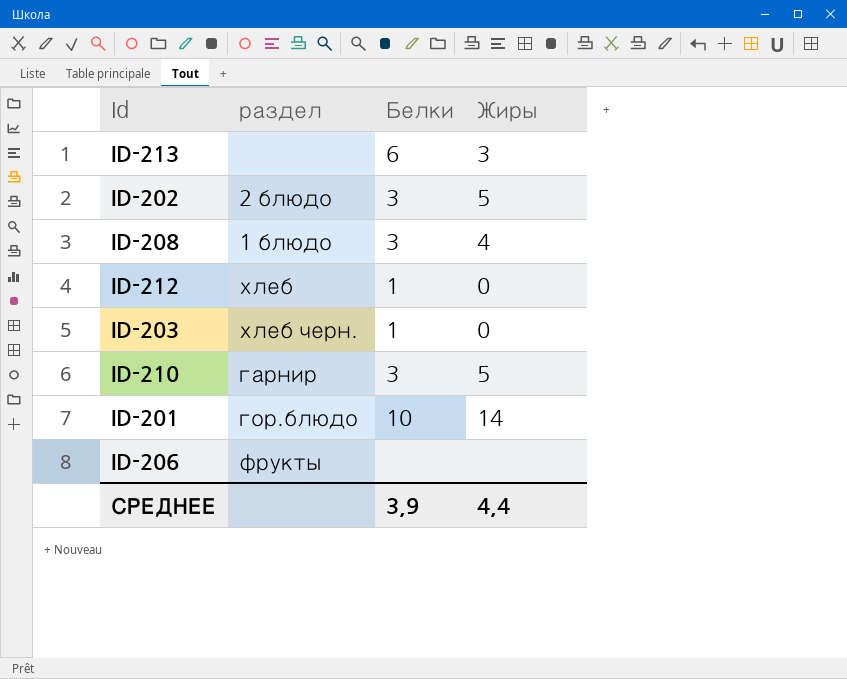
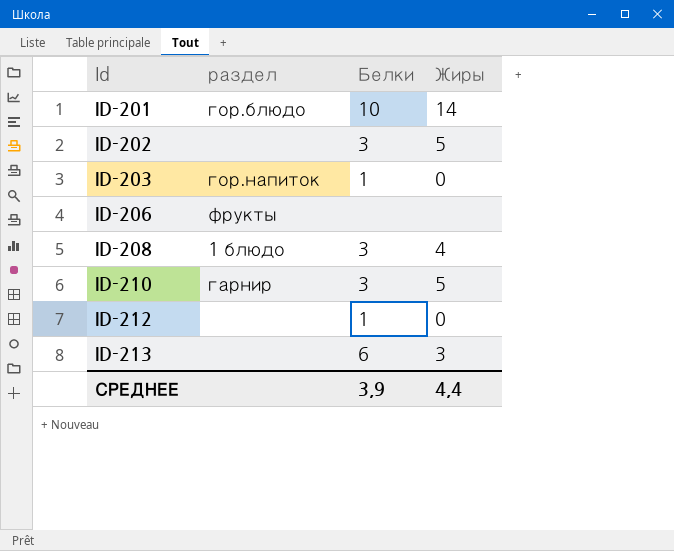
row order: none -> Id ascending
ID-202 | раздел: 2 блюдо -> none
ID-203 | раздел: хлеб черн. -> гор.напиток
ID-212 | раздел: хлеб -> none

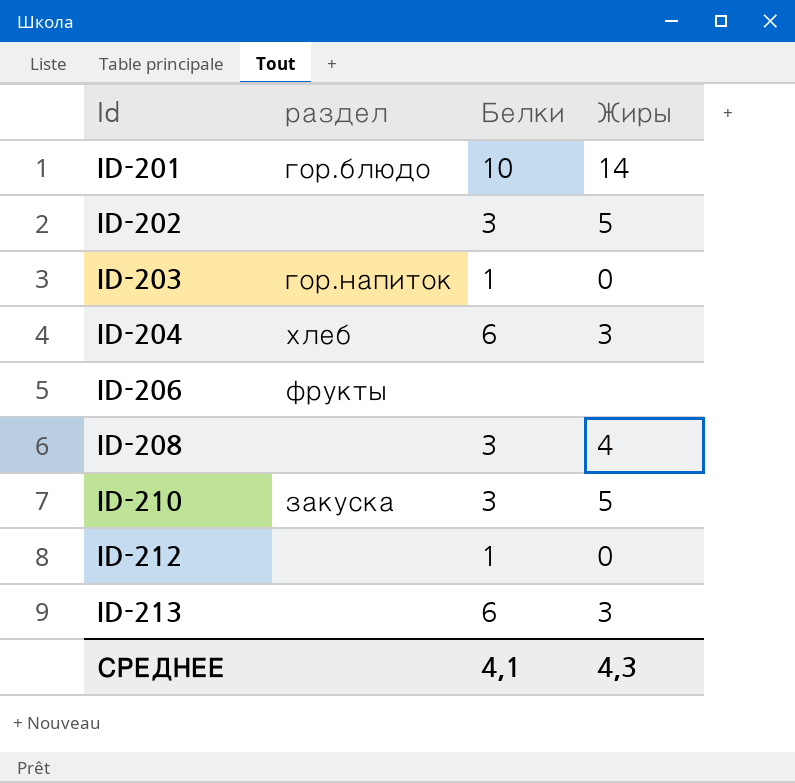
row ID-204: none -> хлеб | 6 | 3
ID-208 | раздел: 1 блюдо -> none
ID-210 | раздел: гарнир -> закуска
СРЕДНЕЕ | Белки: 3,9 -> 4,1
СРЕДНЕЕ | Жиры: 4,4 -> 4,3

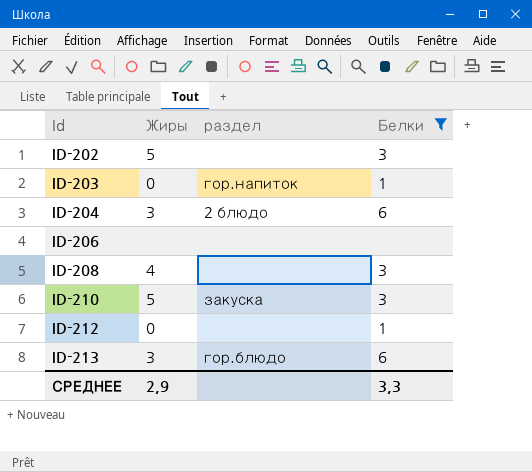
filter: none -> Белки != 10
column Жиры | position: 4 -> 2
ID-204 | раздел: хлеб -> 2 блюдо
ID-206 | раздел: фрукты -> none
ID-213 | раздел: none -> гор.блюдо
СРЕДНЕЕ | Жиры: 4,3 -> 2,9
СРЕДНЕЕ | Белки: 4,1 -> 3,3

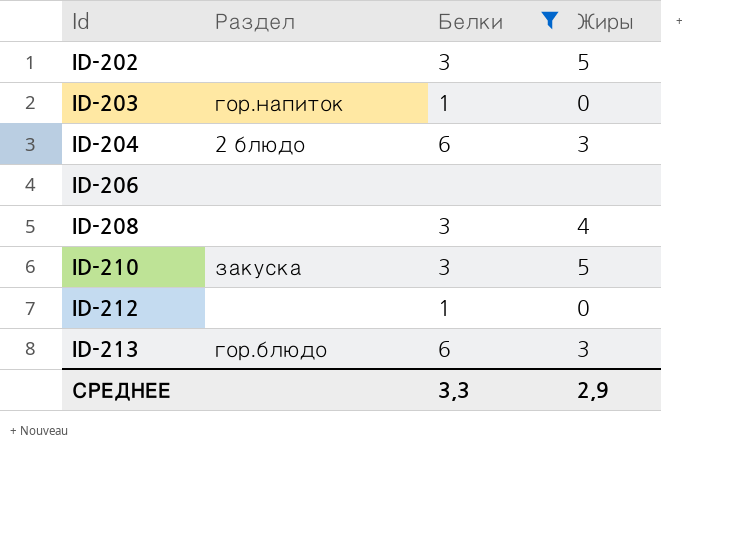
column name: раздел -> Раздел
column Жиры | position: 2 -> 4

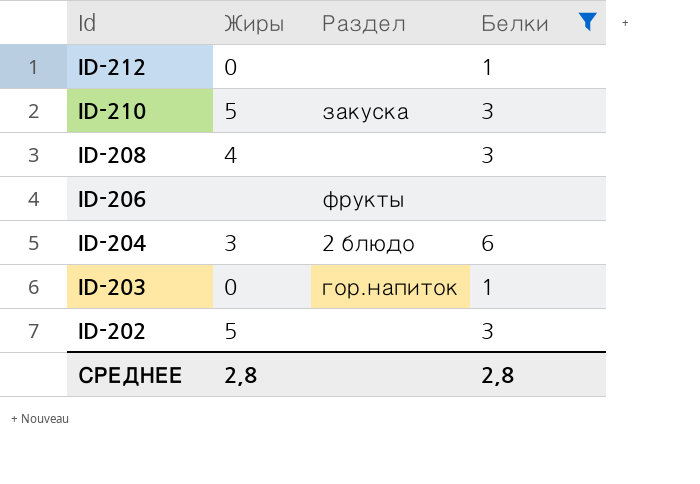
row order: Id ascending -> Id descending
column Жиры | position: 4 -> 2
row ID-213: гор.блюдо | 6 | 3 -> none
ID-206 | Раздел: none -> фрукты
СРЕДНЕЕ | Жиры: 2,9 -> 2,8
СРЕДНЕЕ | Белки: 3,3 -> 2,8

